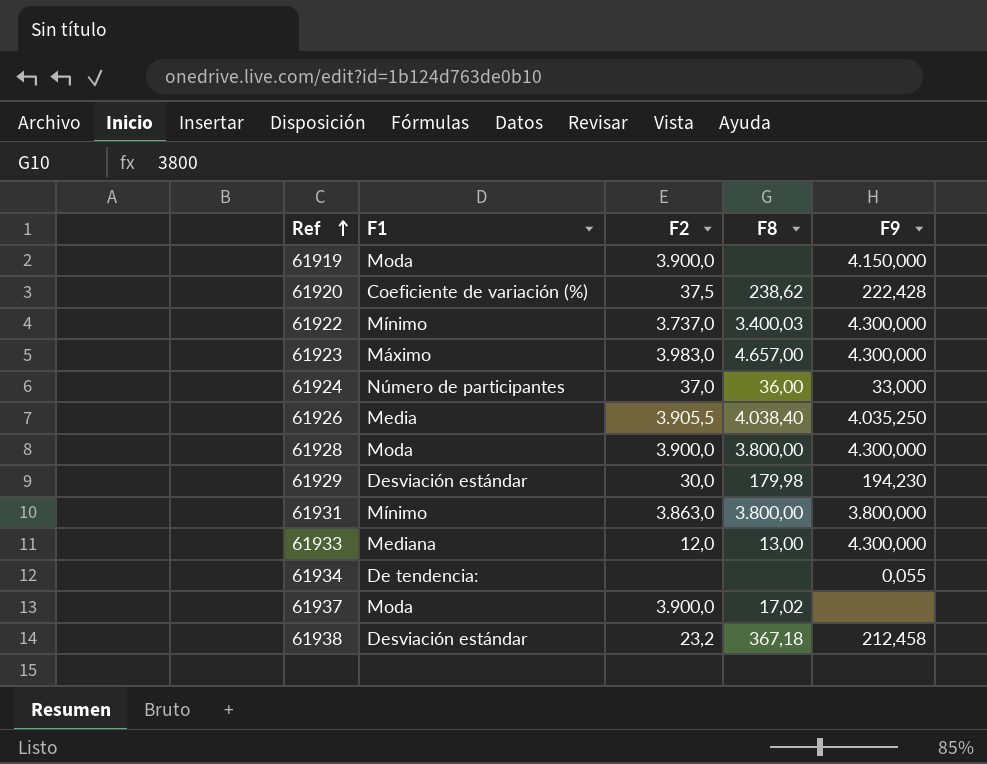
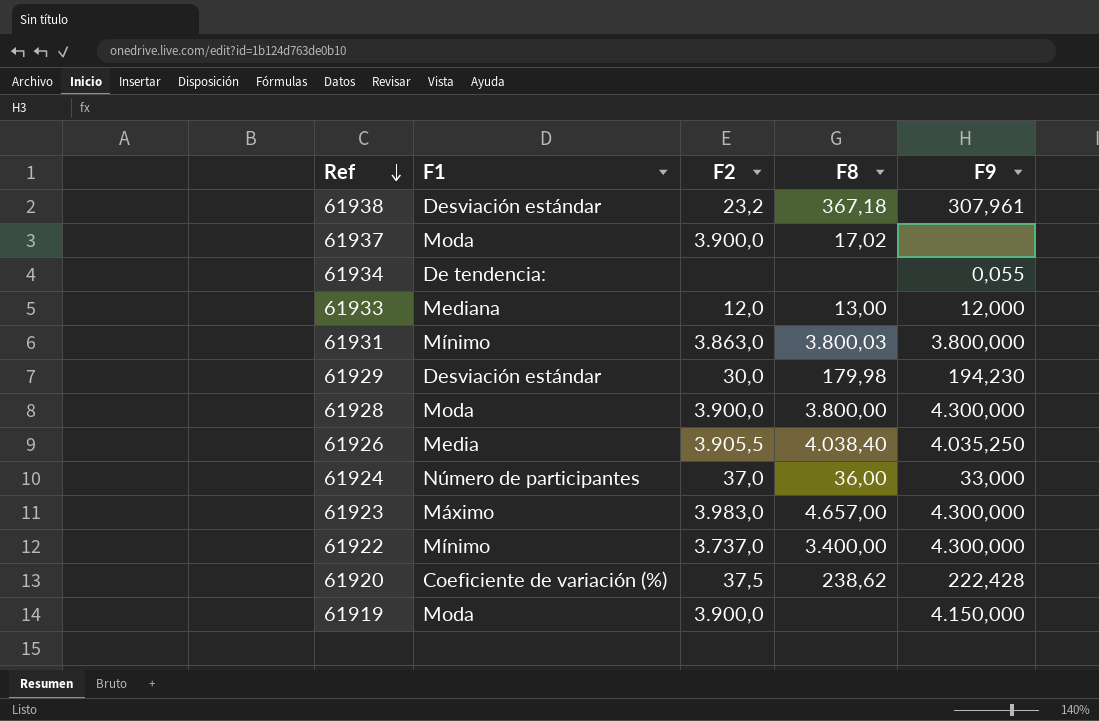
row order: Ref ascending -> Ref descending
61938 | F9: 212,458 -> 307,961
61933 | F9: 4.300,000 -> 12,000
61931 | F8: 3.800,00 -> 3.800,03
61922 | F8: 3.400,03 -> 3.400,00

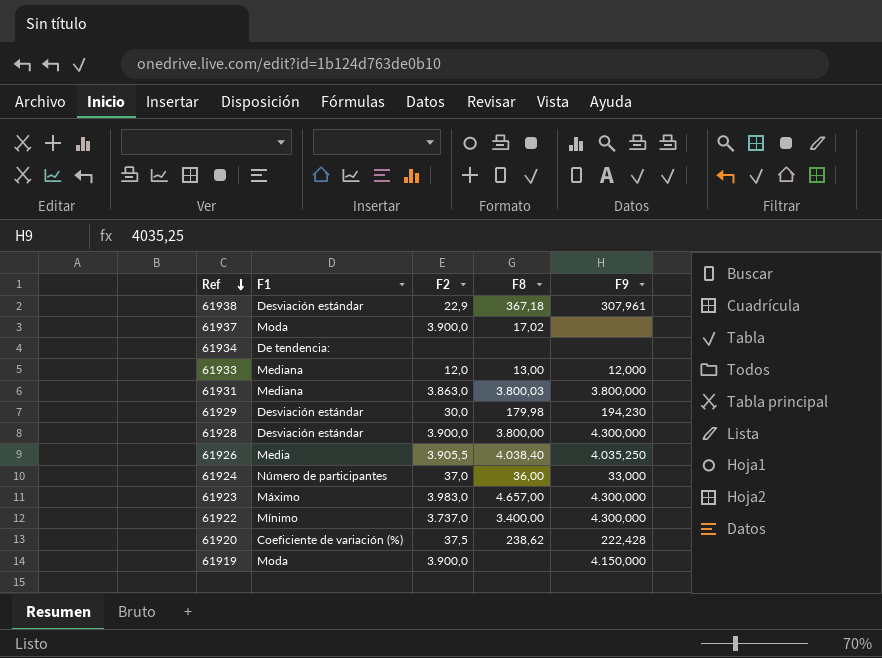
61938 | F2: 23,2 -> 22,9
61934 | F9: 0,055 -> none
61931 | F1: Mínimo -> Mediana
61928 | F1: Moda -> Desviación estándar

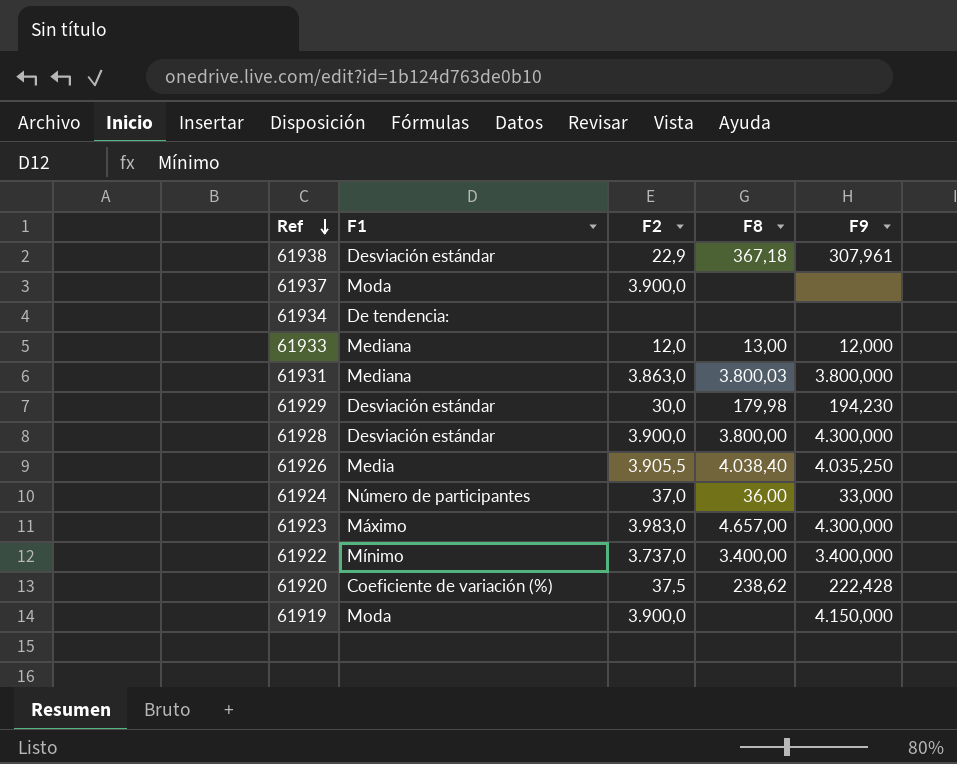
61937 | F8: 17,02 -> none
61922 | F9: 4.300,000 -> 3.400,000

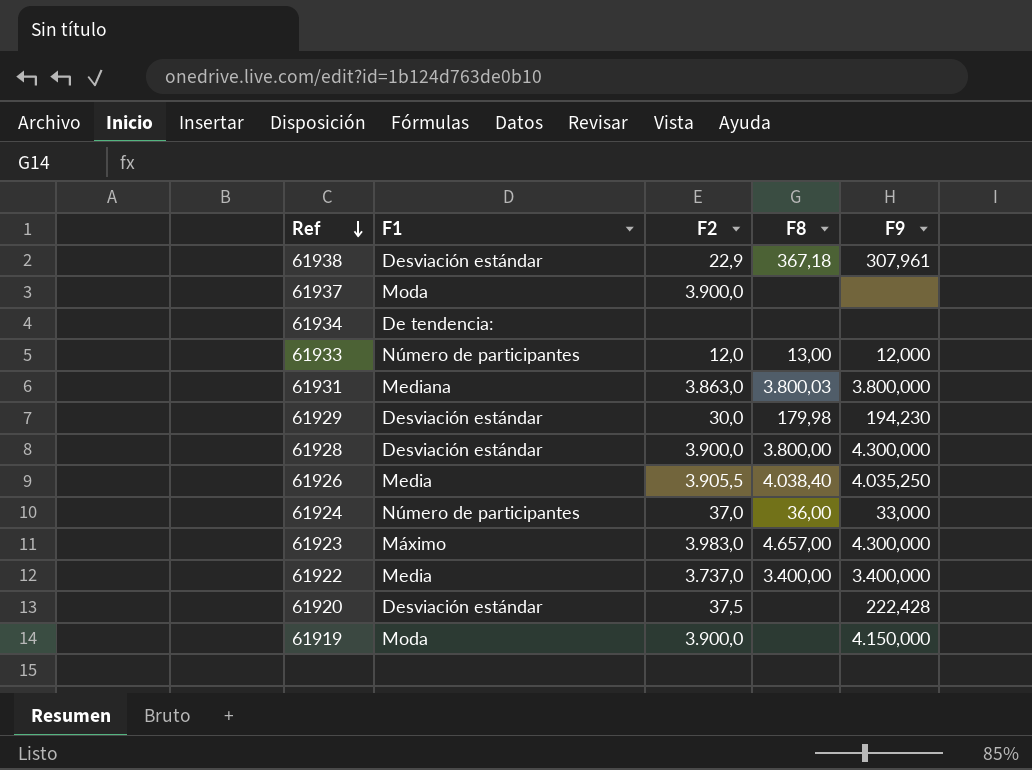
61933 | F1: Mediana -> Número de participantes
61922 | F1: Mínimo -> Media
61920 | F1: Coeficiente de variación (%) -> Desviación estándar
61920 | F8: 238,62 -> none

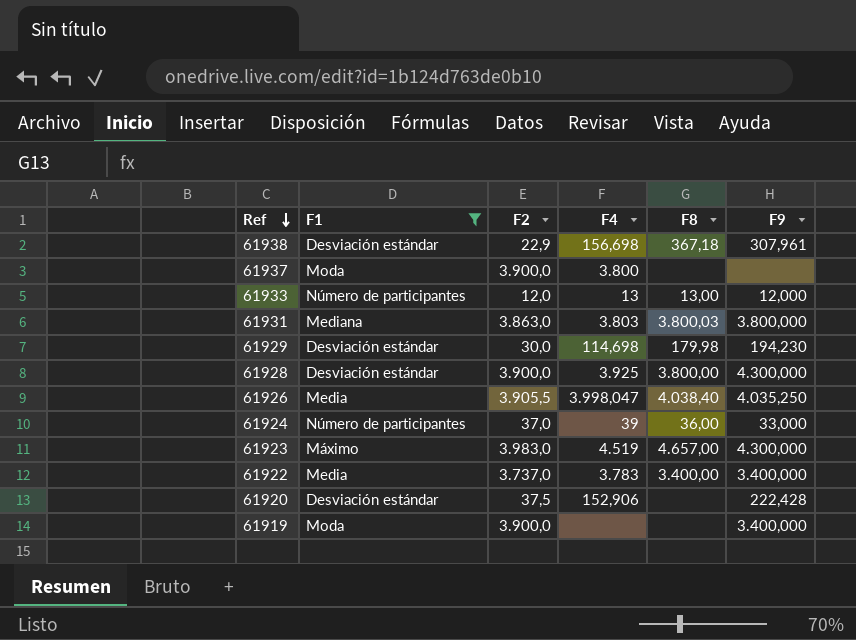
filter: none -> F1 != De tendencia:
column F4 | position: none -> 4
61919 | F9: 4.150,000 -> 3.400,000

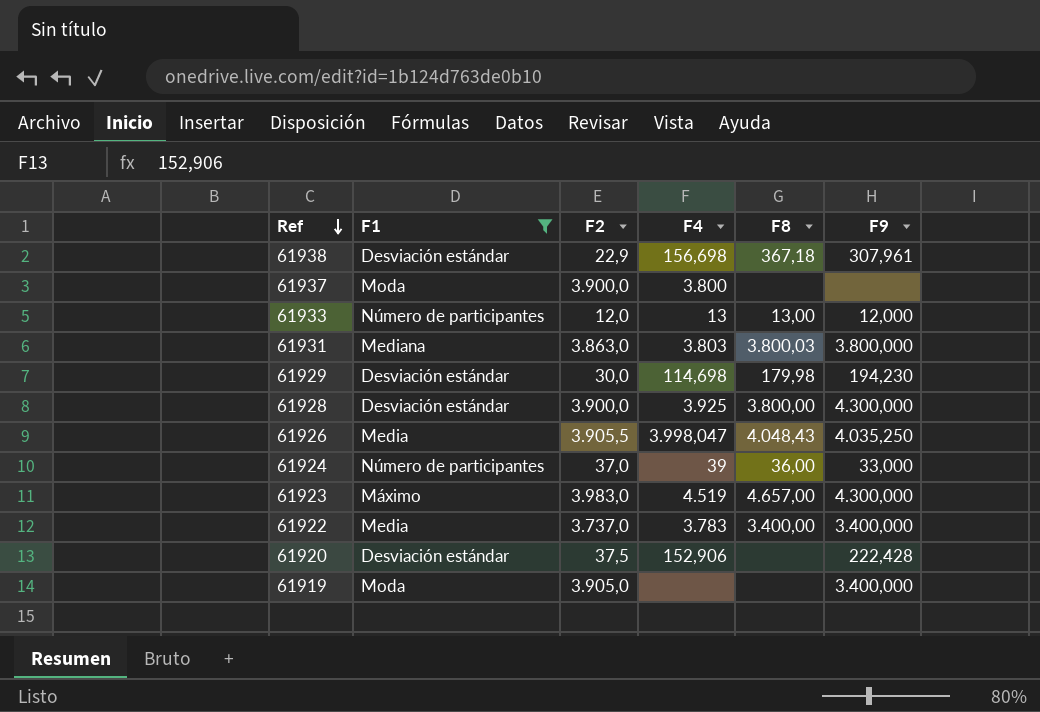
61926 | F8: 4.038,40 -> 4.048,43
61919 | F2: 3.900,0 -> 3.905,0

